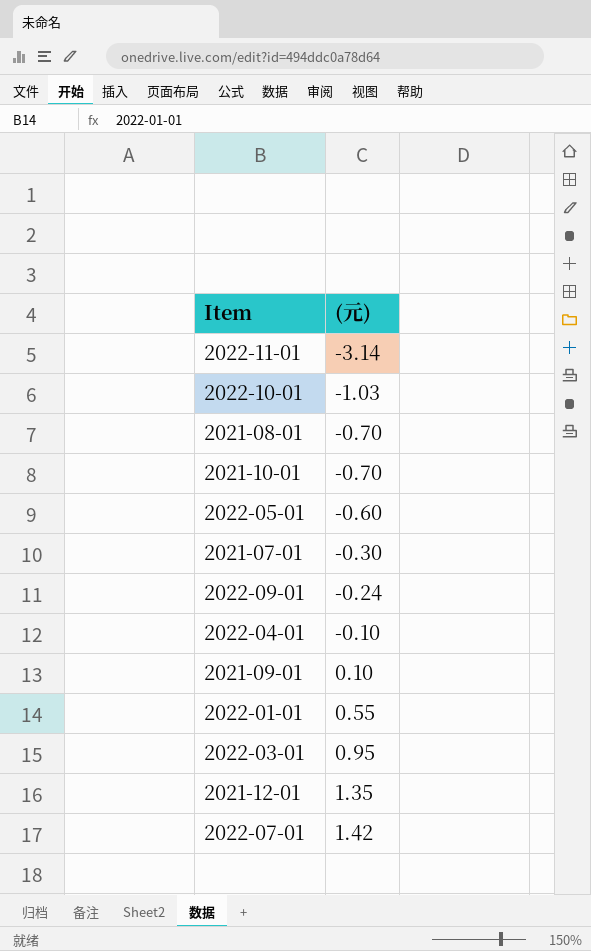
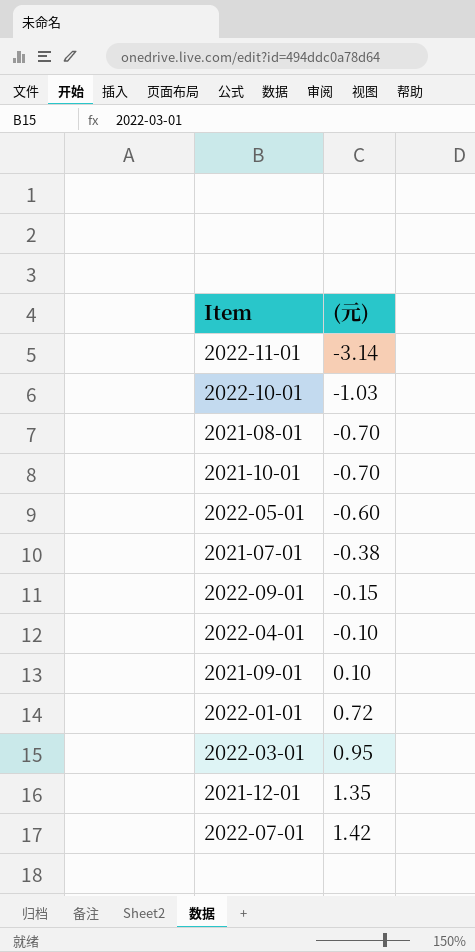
2021-07-01 | (元): -0.30 -> -0.38
2022-09-01 | (元): -0.24 -> -0.15
2022-01-01 | (元): 0.55 -> 0.72

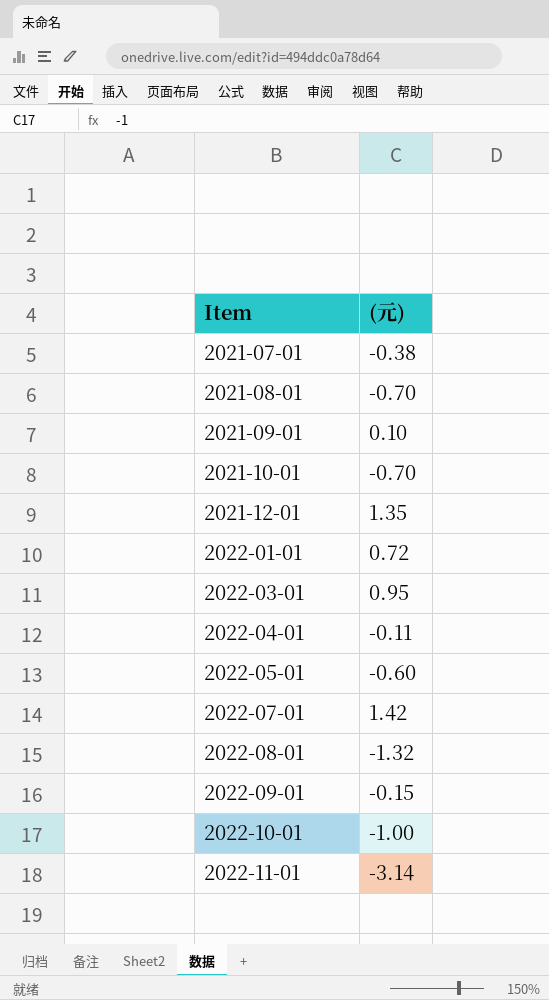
row order: (元) ascending -> Item ascending
2022-04-01 | (元): -0.10 -> -0.11
row 2022-08-01: none -> -1.32
2022-10-01 | (元): -1.03 -> -1.00

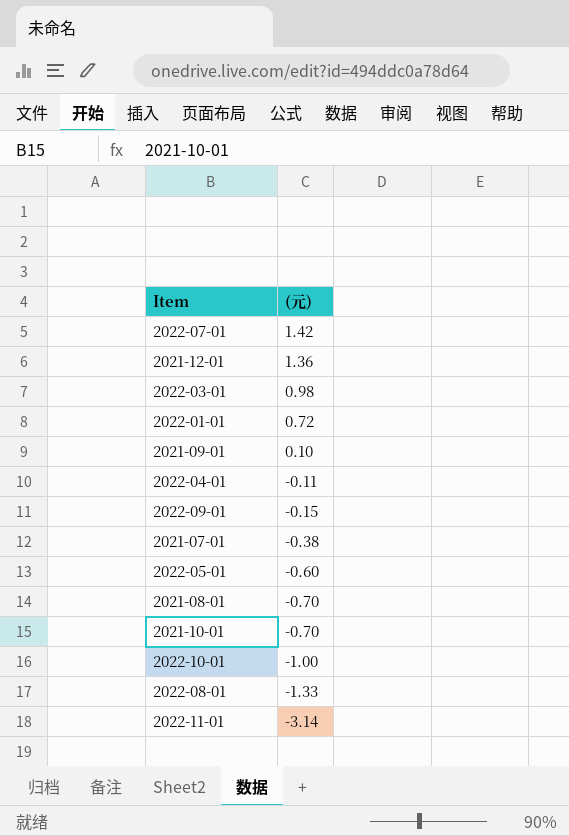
row order: Item ascending -> (元) descending
2021-12-01 | (元): 1.35 -> 1.36
2022-03-01 | (元): 0.95 -> 0.98
2022-08-01 | (元): -1.32 -> -1.33

